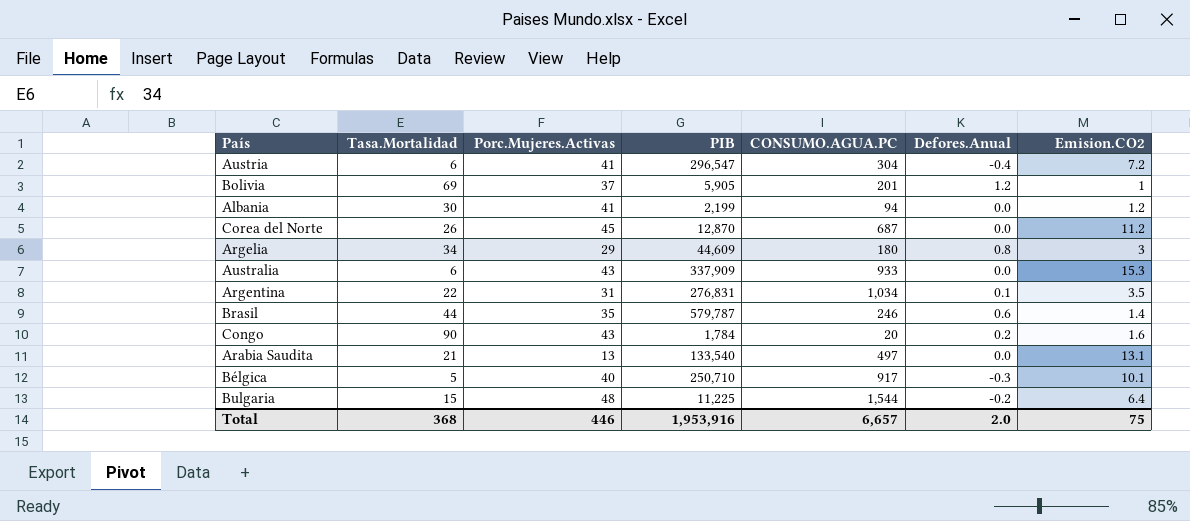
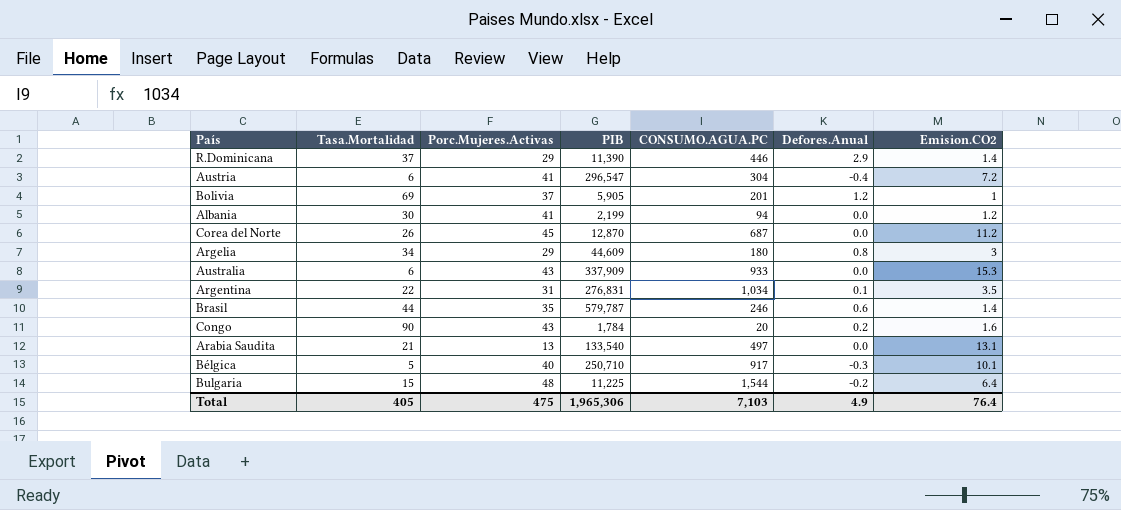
row R.Dominicana: none -> 37 | 29 | 11,390 | 446 | 2.9 | 1.4
Total | Tasa.Mortalidad: 368 -> 405
Total | Porc.Mujeres.Activas: 446 -> 475
Total | PIB: 1,953,916 -> 1,965,306
Total | CONSUMO.AGUA.PC: 6,657 -> 7,103
Total | Defores.Anual: 2.0 -> 4.9
Total | Emision.CO2: 75 -> 76.4

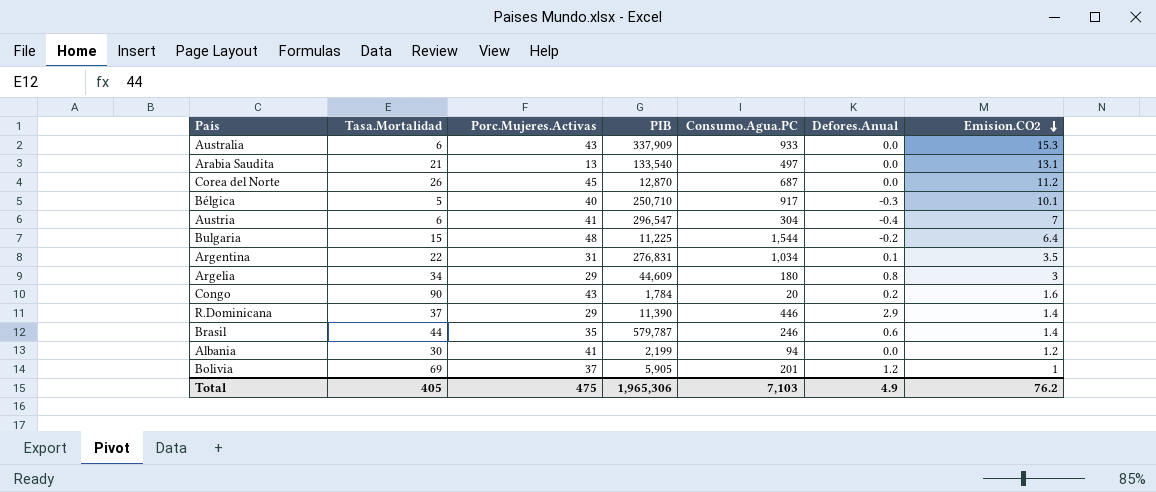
row order: none -> Emision.CO2 descending
column name: CONSUMO.AGUA.PC -> Consumo.Agua.PC
Austria | Emision.CO2: 7.2 -> 7
Total | Emision.CO2: 76.4 -> 76.2

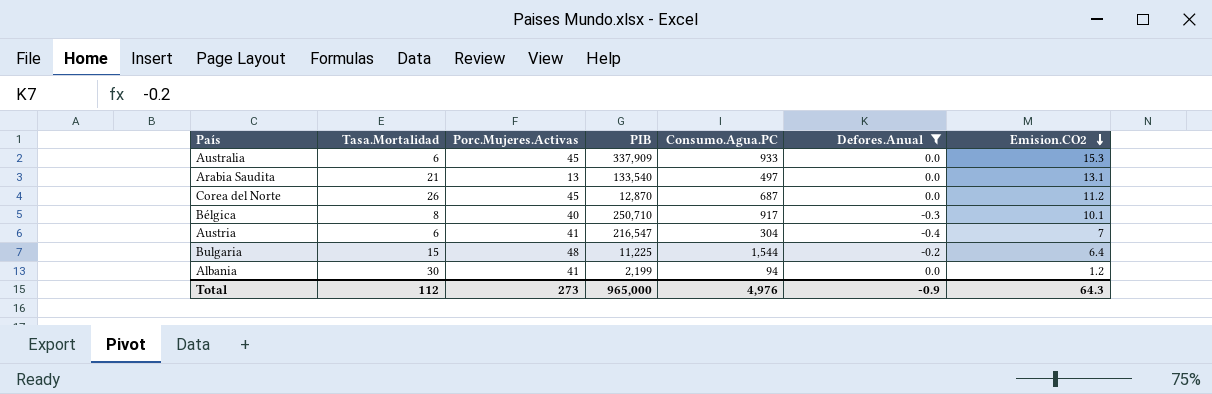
filter: none -> Defores.Anual <= 0.0
Australia | Porc.Mujeres.Activas: 43 -> 45
Bélgica | Tasa.Mortalidad: 5 -> 8
Austria | PIB: 296,547 -> 216,547
Total | Tasa.Mortalidad: 405 -> 112
Total | Porc.Mujeres.Activas: 475 -> 273
Total | PIB: 1,965,306 -> 965,000
Total | Consumo.Agua.PC: 7,103 -> 4,976
Total | Defores.Anual: 4.9 -> -0.9
Total | Emision.CO2: 76.2 -> 64.3

